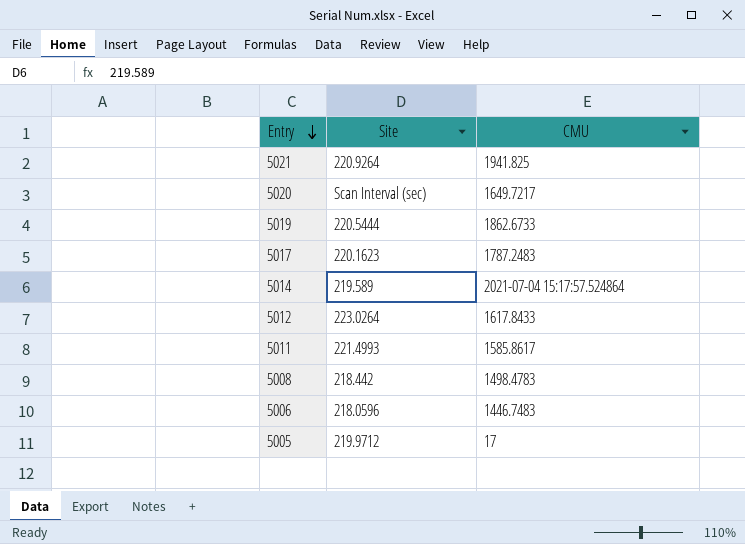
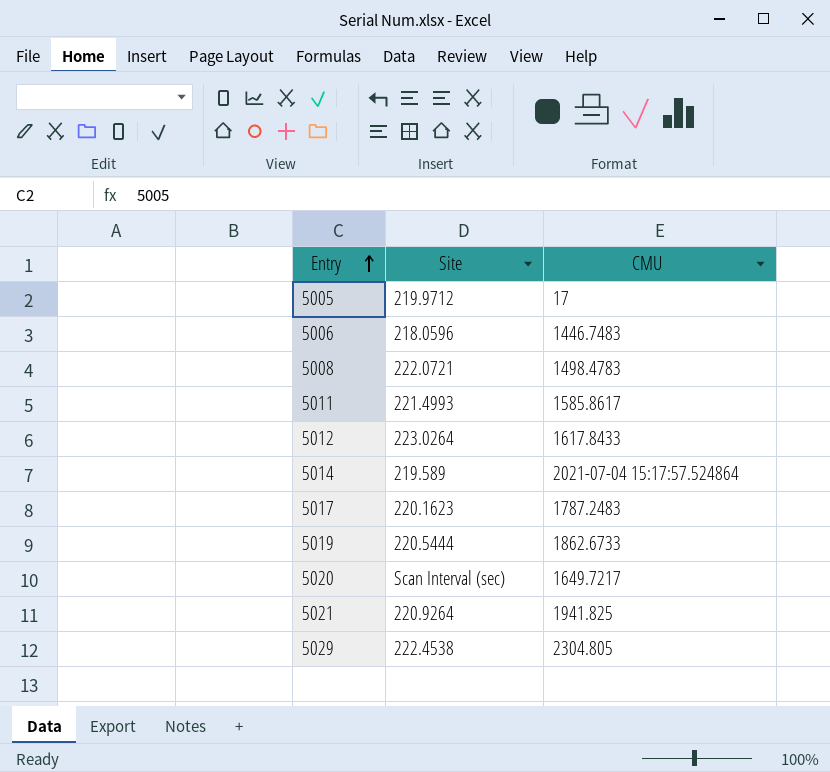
row order: Entry descending -> Entry ascending
5008 | Site: 218.442 -> 222.0721
row 5029: none -> 222.4538 | 2304.805

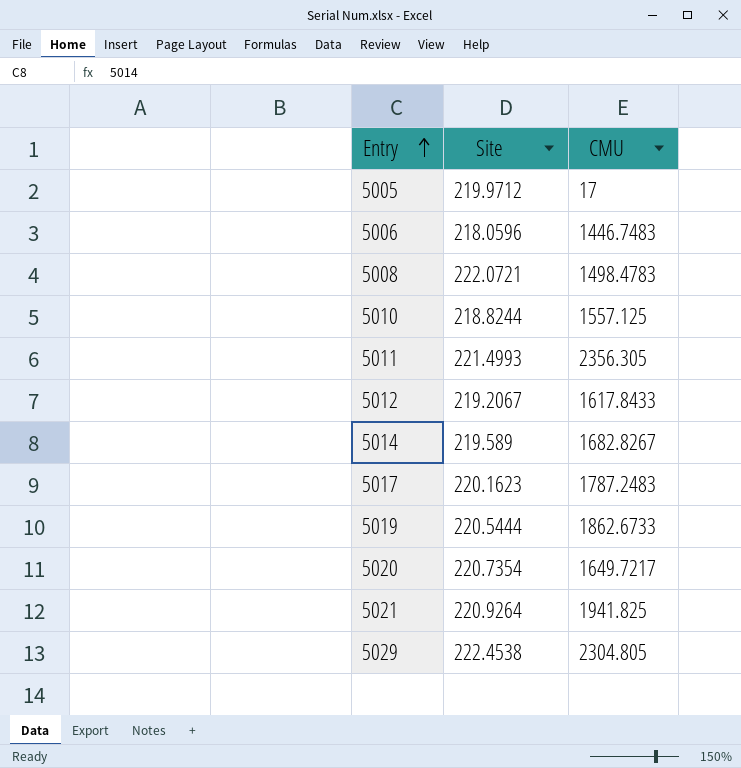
row 5010: none -> 218.8244 | 1557.125
5011 | CMU: 1585.8617 -> 2356.305
5012 | Site: 223.0264 -> 219.2067
5014 | CMU: 2021-07-04 15:17:57.524864 -> 1682.8267
5020 | Site: Scan Interval (sec) -> 220.7354

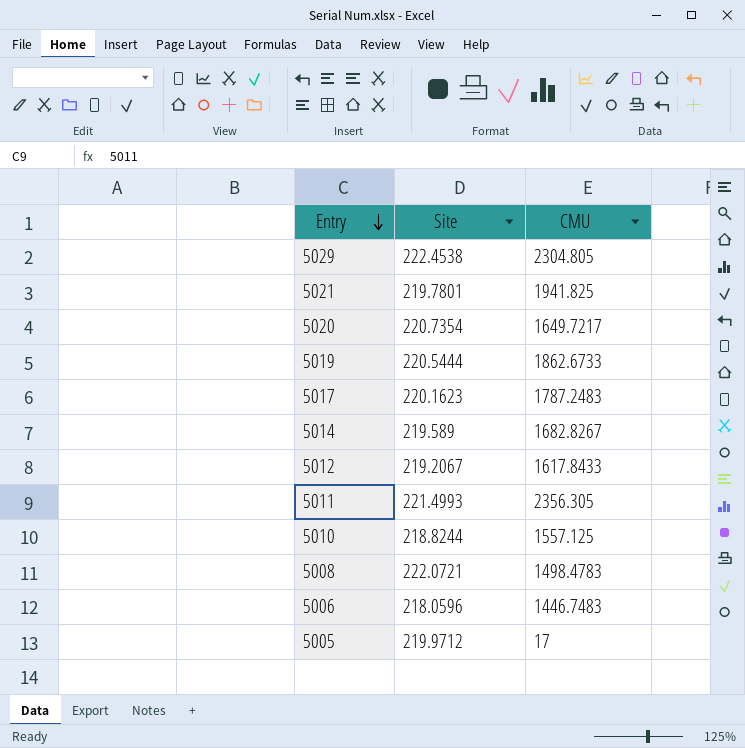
row order: Entry ascending -> Entry descending
5021 | Site: 220.9264 -> 219.7801

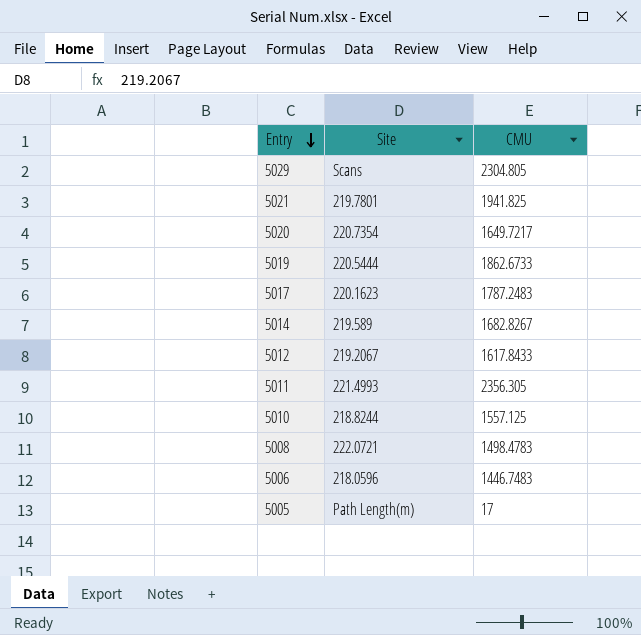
5029 | Site: 222.4538 -> Scans
5005 | Site: 219.9712 -> Path Length(m)

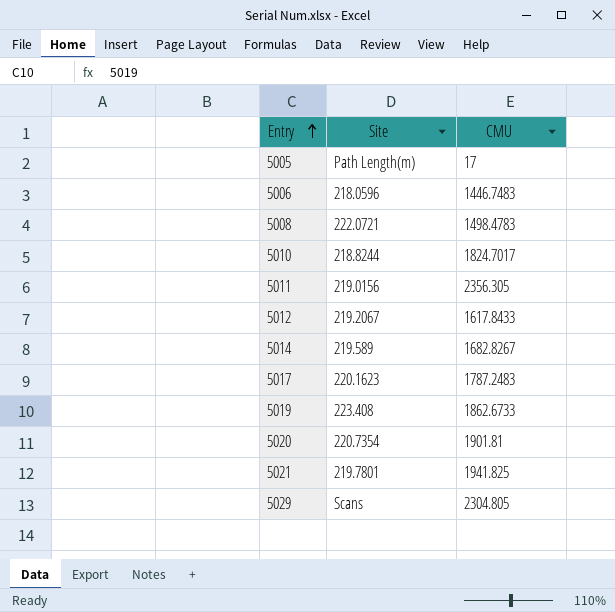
row order: Entry descending -> Entry ascending
5010 | CMU: 1557.125 -> 1824.7017
5011 | Site: 221.4993 -> 219.0156
5019 | Site: 220.5444 -> 223.408
5020 | CMU: 1649.7217 -> 1901.81

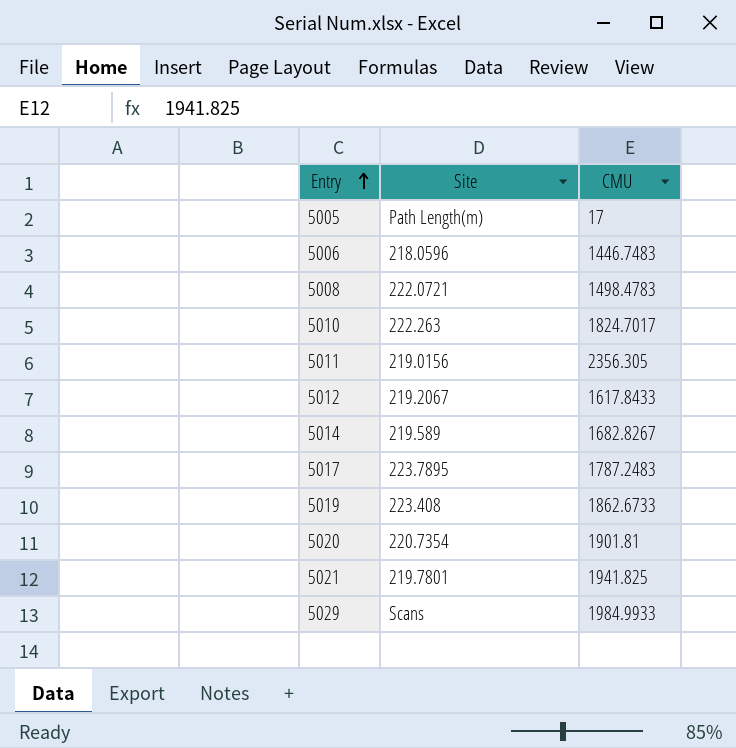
5010 | Site: 218.8244 -> 222.263
5017 | Site: 220.1623 -> 223.7895
5029 | CMU: 2304.805 -> 1984.9933

